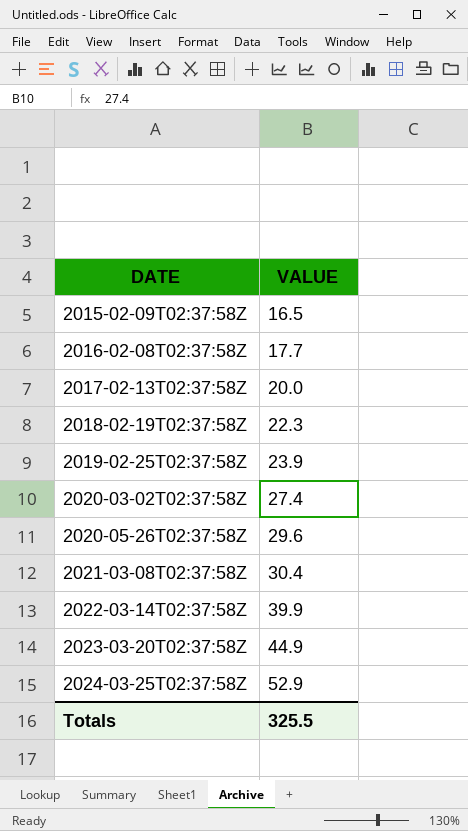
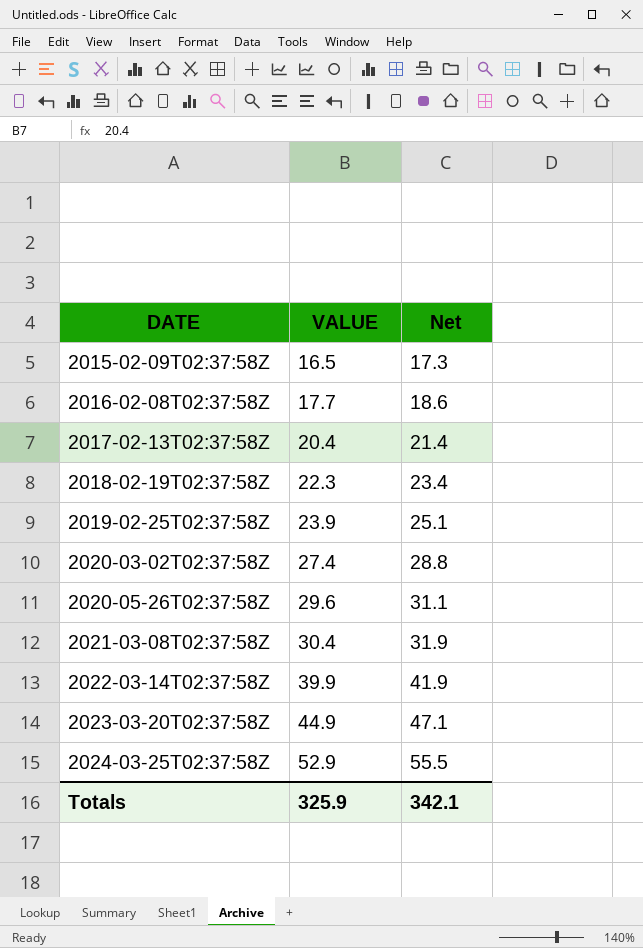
column Net | formula: none -> [VALUE] * 1.05
2017-02-13T02:37:58Z | VALUE: 20.0 -> 20.4
Totals | VALUE: 325.5 -> 325.9

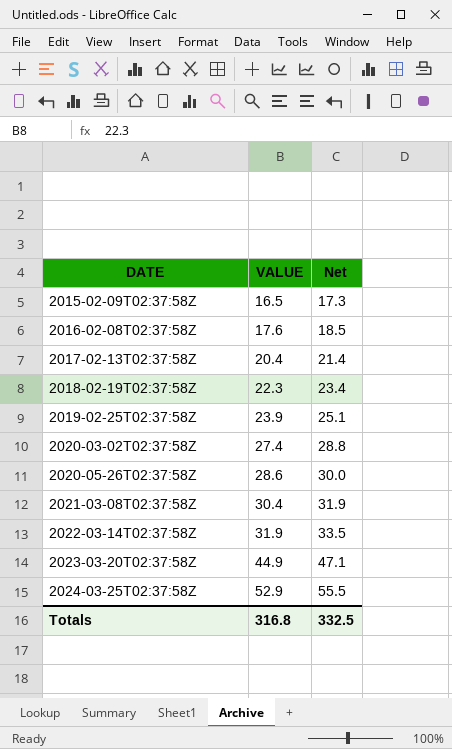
2016-02-08T02:37:58Z | VALUE: 17.7 -> 17.6
2016-02-08T02:37:58Z | Net: 18.6 -> 18.5
2020-05-26T02:37:58Z | VALUE: 29.6 -> 28.6
2020-05-26T02:37:58Z | Net: 31.1 -> 30.0
2022-03-14T02:37:58Z | VALUE: 39.9 -> 31.9
2022-03-14T02:37:58Z | Net: 41.9 -> 33.5
Totals | VALUE: 325.9 -> 316.8
Totals | Net: 342.1 -> 332.5

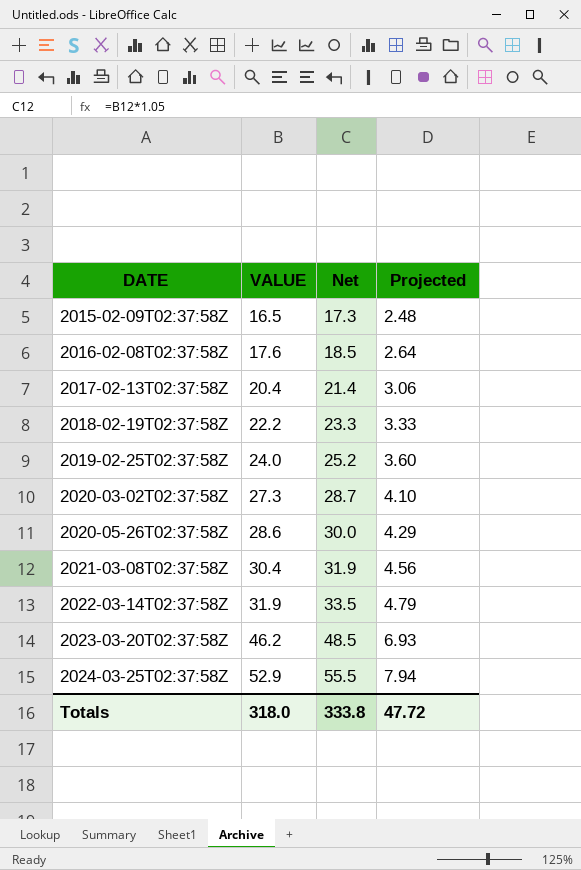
column Projected | formula: none -> [VALUE] * 0.15
2018-02-19T02:37:58Z | VALUE: 22.3 -> 22.2
2018-02-19T02:37:58Z | Net: 23.4 -> 23.3
2019-02-25T02:37:58Z | VALUE: 23.9 -> 24.0
2019-02-25T02:37:58Z | Net: 25.1 -> 25.2
2020-03-02T02:37:58Z | VALUE: 27.4 -> 27.3
2020-03-02T02:37:58Z | Net: 28.8 -> 28.7
2023-03-20T02:37:58Z | VALUE: 44.9 -> 46.2
2023-03-20T02:37:58Z | Net: 47.1 -> 48.5
Totals | VALUE: 316.8 -> 318.0
Totals | Net: 332.5 -> 333.8

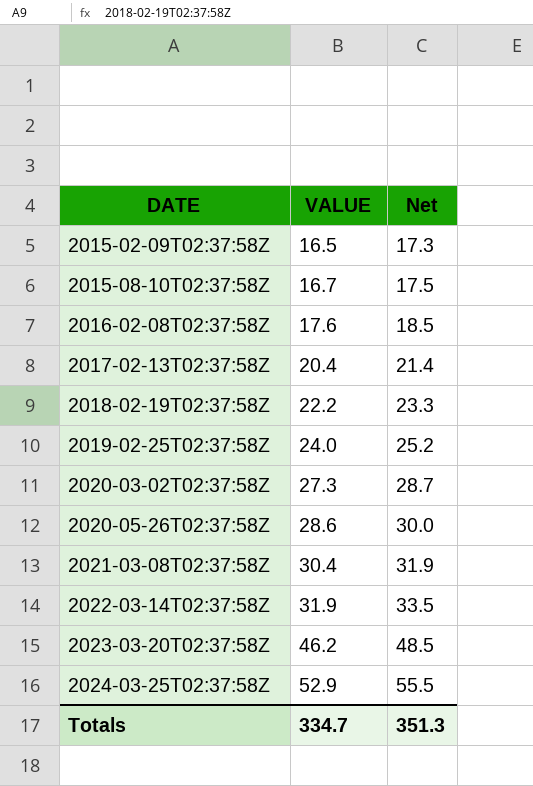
column Projected | formula: [VALUE] * 0.15 -> none
row 2015-08-10T02:37:58Z: none -> 16.7 | 17.5
Totals | VALUE: 318.0 -> 334.7
Totals | Net: 333.8 -> 351.3

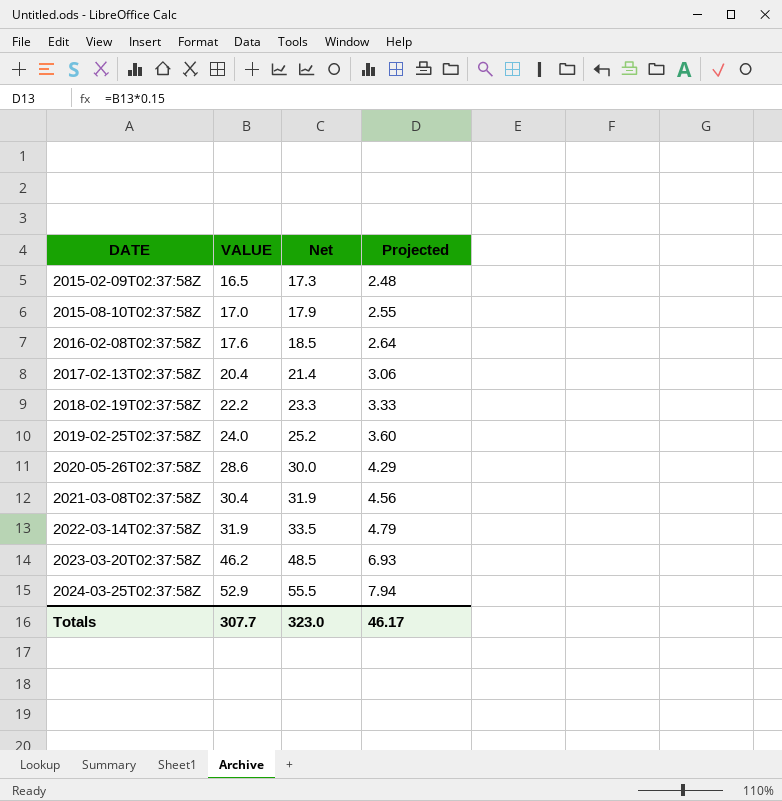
column Projected | formula: none -> [VALUE] * 0.15
row 2020-03-02T02:37:58Z: 27.3 | 28.7 -> none
2015-08-10T02:37:58Z | VALUE: 16.7 -> 17.0
2015-08-10T02:37:58Z | Net: 17.5 -> 17.9
Totals | VALUE: 334.7 -> 307.7
Totals | Net: 351.3 -> 323.0

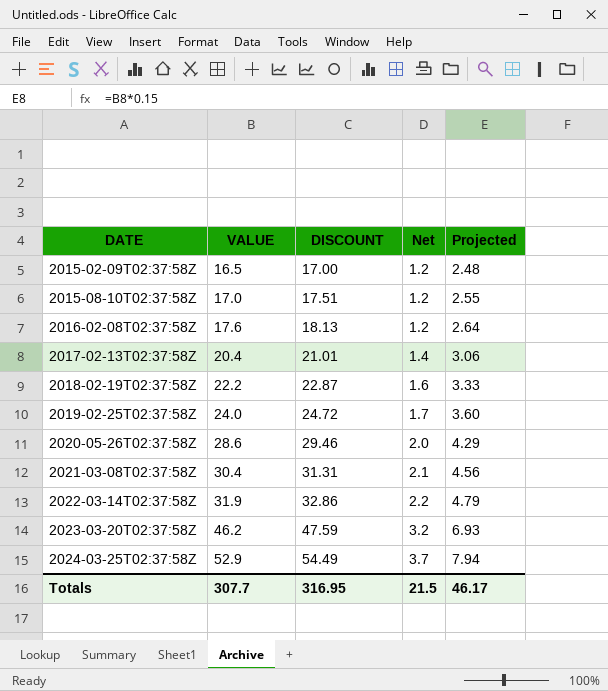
column DISCOUNT | formula: none -> [VALUE] * 1.03
column Net | formula: [VALUE] * 1.05 -> [VALUE] * 0.07
Totals | Net: 323.0 -> 21.5

